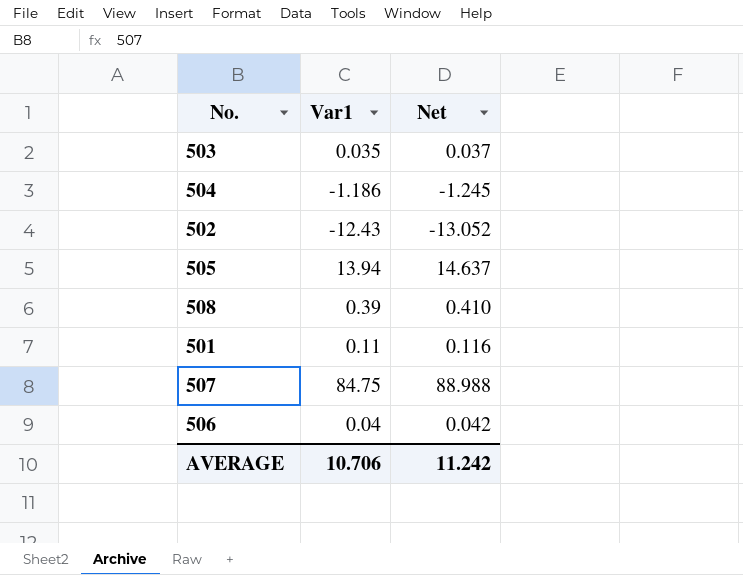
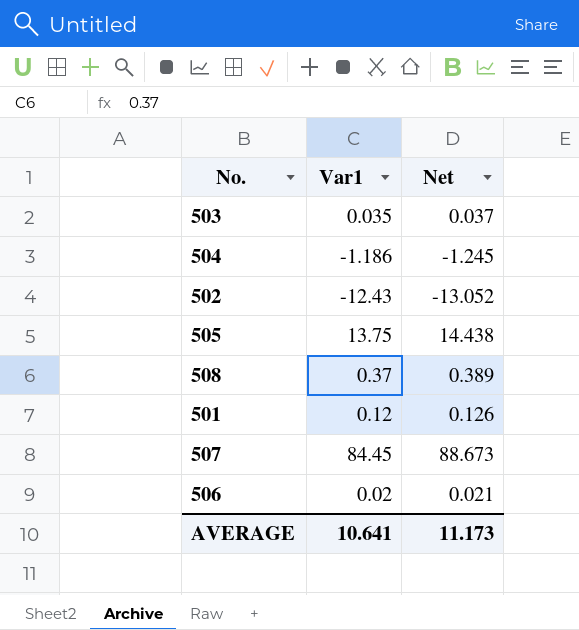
505 | Var1: 13.94 -> 13.75
505 | Net: 14.637 -> 14.438
508 | Var1: 0.39 -> 0.37
508 | Net: 0.410 -> 0.389
501 | Var1: 0.11 -> 0.12
501 | Net: 0.116 -> 0.126
507 | Var1: 84.75 -> 84.45
507 | Net: 88.988 -> 88.673
506 | Var1: 0.04 -> 0.02
506 | Net: 0.042 -> 0.021
AVERAGE | Var1: 10.706 -> 10.641
AVERAGE | Net: 11.242 -> 11.173

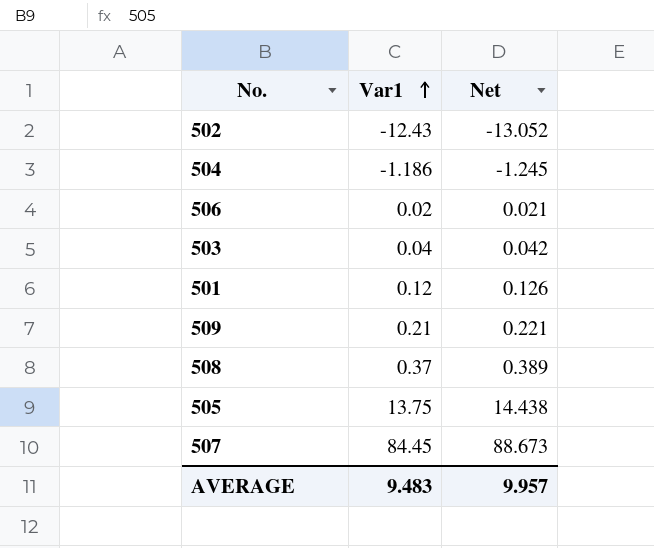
row order: none -> Var1 ascending
503 | Var1: 0.035 -> 0.04
503 | Net: 0.037 -> 0.042
row 509: none -> 0.21 | 0.221
AVERAGE | Var1: 10.641 -> 9.483
AVERAGE | Net: 11.173 -> 9.957

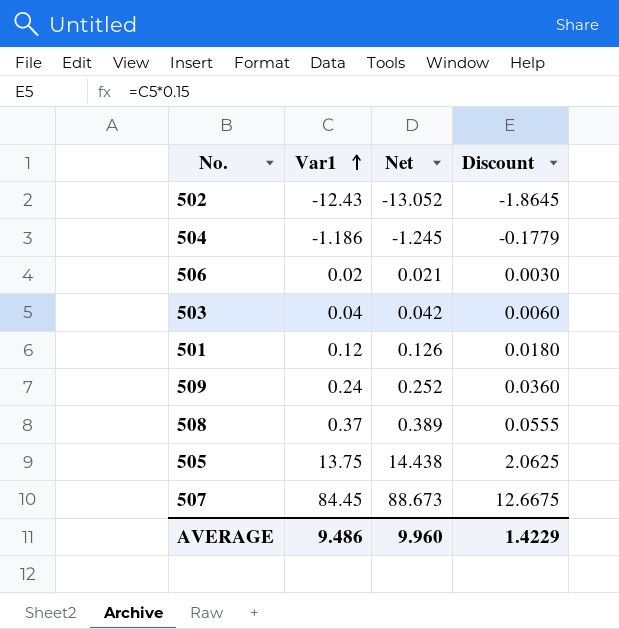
column Discount | formula: none -> [Var1] * 0.15
509 | Var1: 0.21 -> 0.24
509 | Net: 0.221 -> 0.252
AVERAGE | Var1: 9.483 -> 9.486
AVERAGE | Net: 9.957 -> 9.960

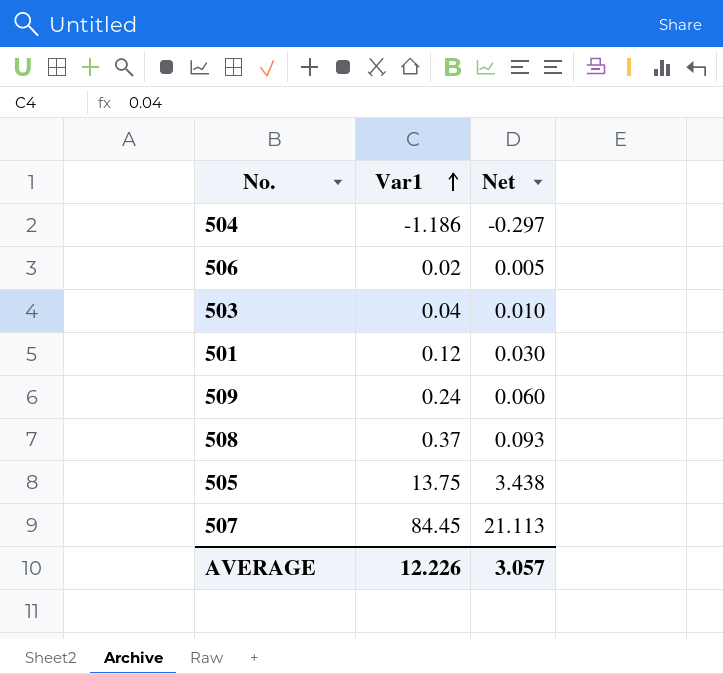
column Discount | formula: [Var1] * 0.15 -> none
column Net | formula: [Var1] * 1.05 -> [Var1] * 0.25
row 502: -12.43 | -13.052 | -1.8645 -> none
AVERAGE | Var1: 9.486 -> 12.226
AVERAGE | Net: 9.960 -> 3.057

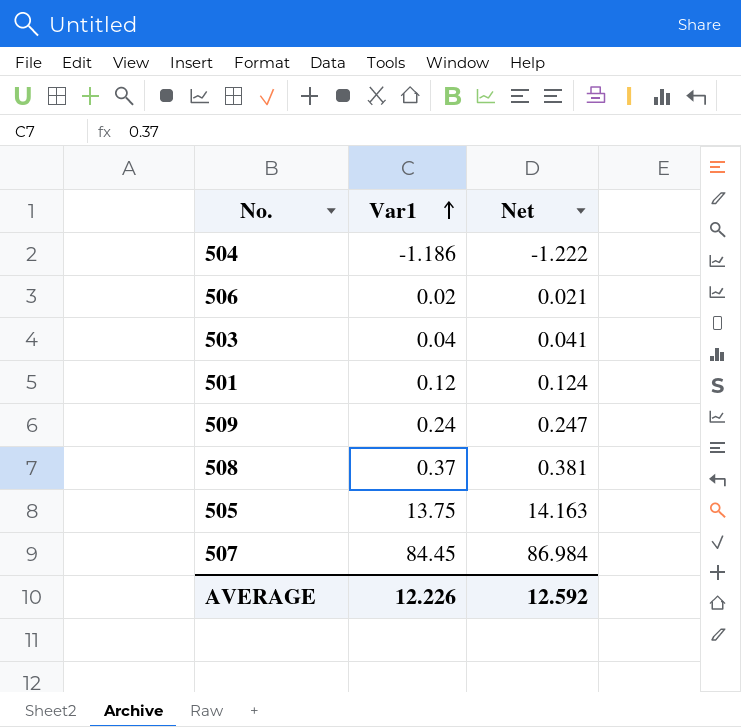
column Net | formula: [Var1] * 0.25 -> [Var1] * 1.03
AVERAGE | Net: 3.057 -> 12.592

